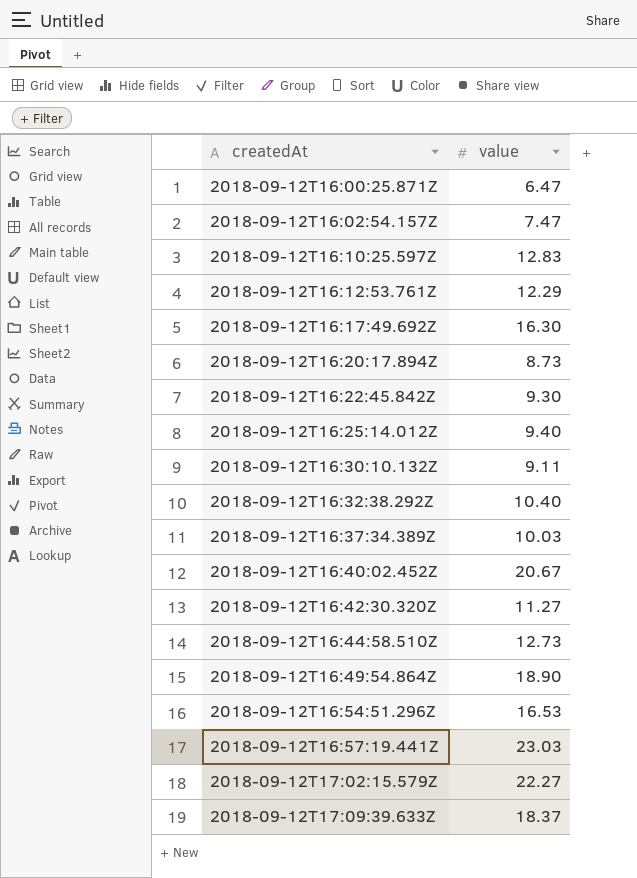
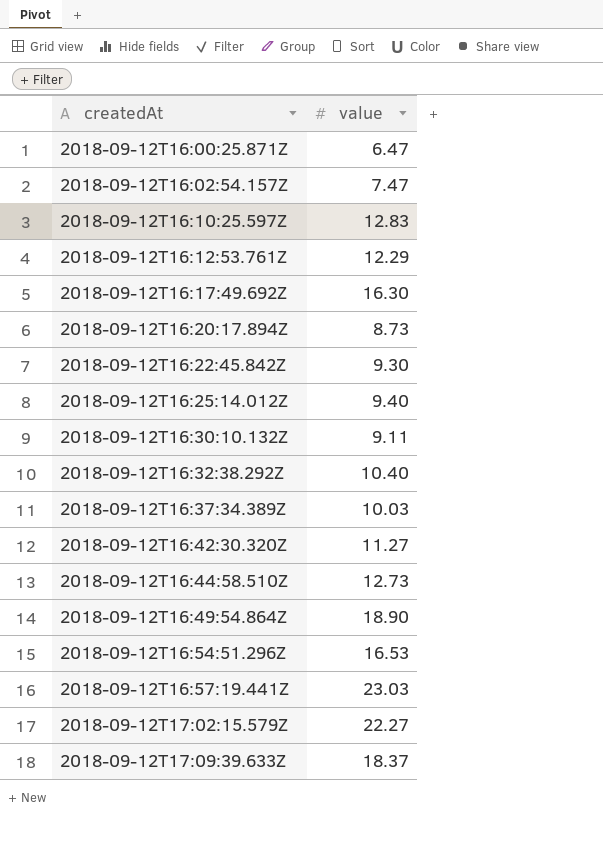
row 2018-09-12T16:40:02.452Z: 20.67 -> none

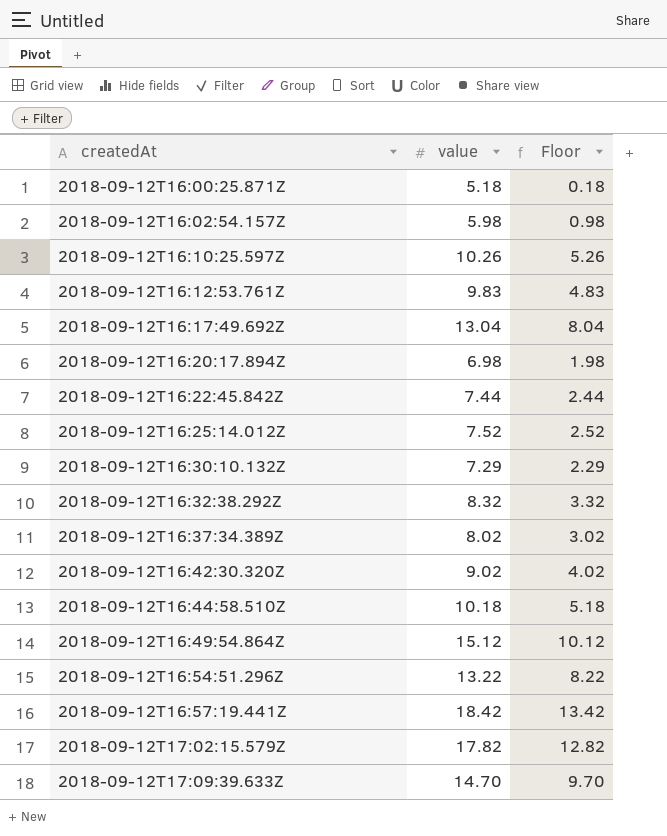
column Floor | formula: none -> [value] - 5
2018-09-12T16:00:25.871Z | value: 6.47 -> 5.18
2018-09-12T16:02:54.157Z | value: 7.47 -> 5.98
2018-09-12T16:10:25.597Z | value: 12.83 -> 10.26
2018-09-12T16:12:53.761Z | value: 12.29 -> 9.83
2018-09-12T16:17:49.692Z | value: 16.30 -> 13.04
2018-09-12T16:20:17.894Z | value: 8.73 -> 6.98
2018-09-12T16:22:45.842Z | value: 9.30 -> 7.44
2018-09-12T16:25:14.012Z | value: 9.40 -> 7.52
2018-09-12T16:30:10.132Z | value: 9.11 -> 7.29
2018-09-12T16:32:38.292Z | value: 10.40 -> 8.32
2018-09-12T16:37:34.389Z | value: 10.03 -> 8.02
2018-09-12T16:42:30.320Z | value: 11.27 -> 9.02
2018-09-12T16:44:58.510Z | value: 12.73 -> 10.18
2018-09-12T16:49:54.864Z | value: 18.90 -> 15.12
2018-09-12T16:54:51.296Z | value: 16.53 -> 13.22
2018-09-12T16:57:19.441Z | value: 23.03 -> 18.42
2018-09-12T17:02:15.579Z | value: 22.27 -> 17.82
2018-09-12T17:09:39.633Z | value: 18.37 -> 14.70

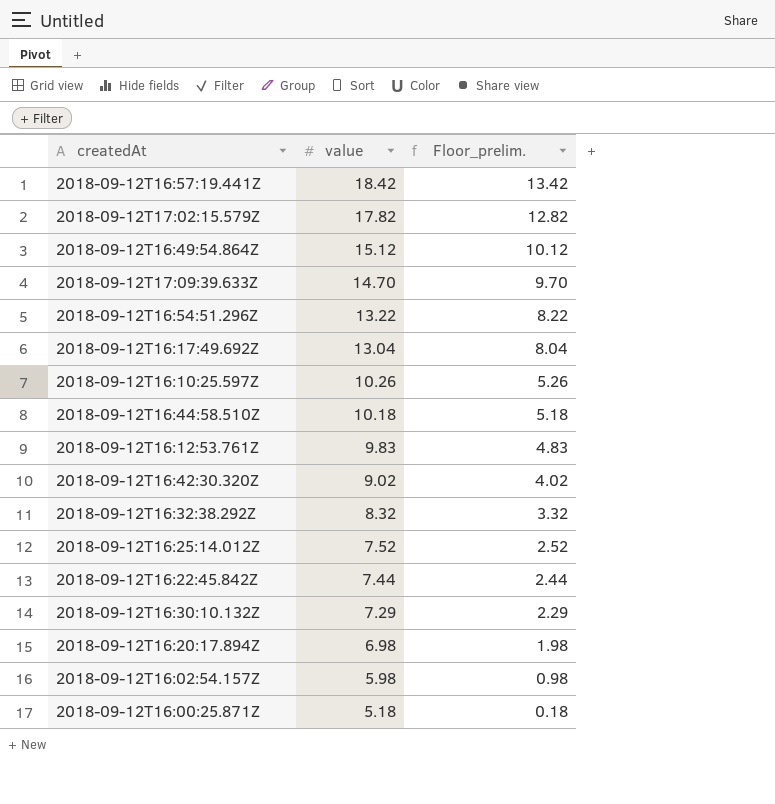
row order: createdAt ascending -> value descending
column name: Floor -> Floor_prelim.
row 2018-09-12T16:37:34.389Z: 8.02 | 3.02 -> none

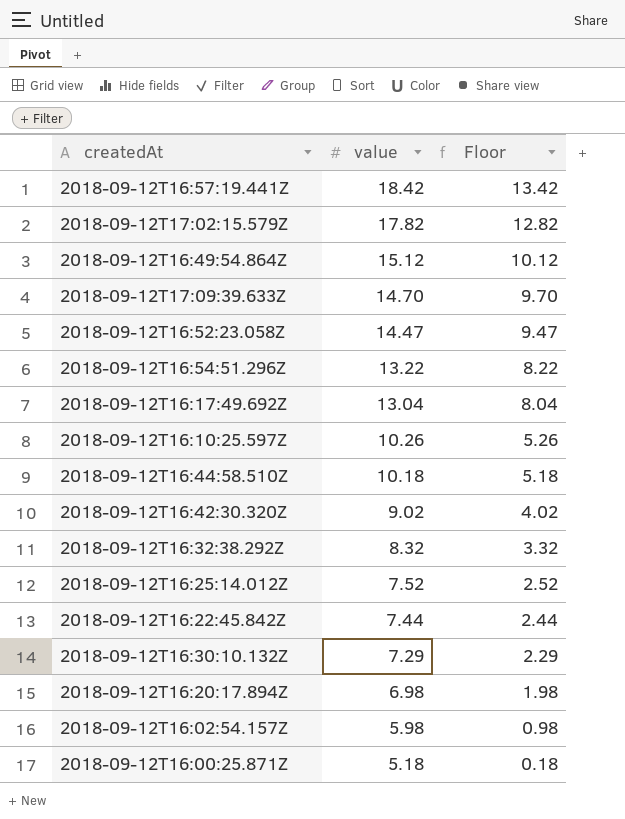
column name: Floor_prelim. -> Floor
row 2018-09-12T16:12:53.761Z: 9.83 | 4.83 -> none
row 2018-09-12T16:52:23.058Z: none -> 14.47 | 9.47

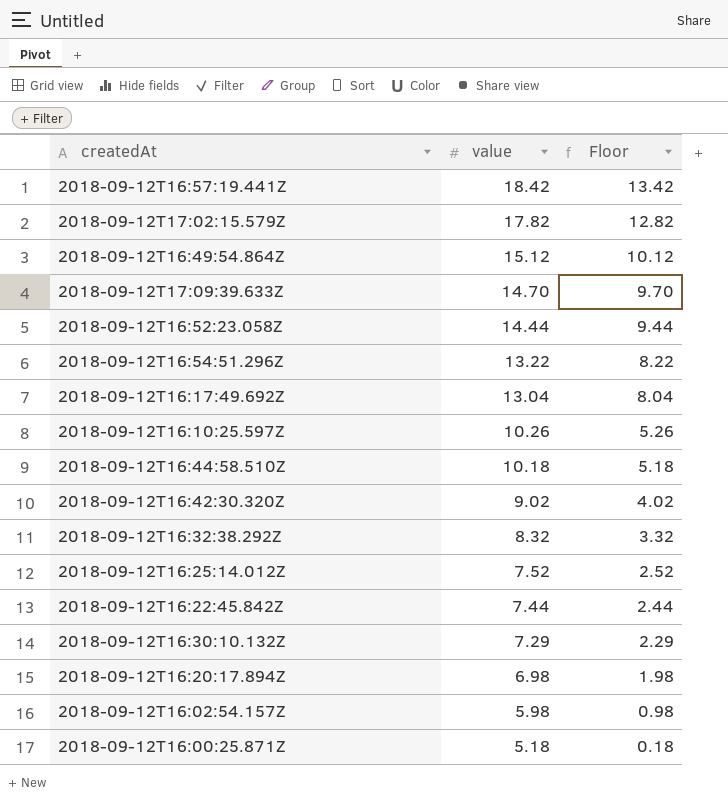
2018-09-12T16:52:23.058Z | value: 14.47 -> 14.44
2018-09-12T16:52:23.058Z | Floor: 9.47 -> 9.44

